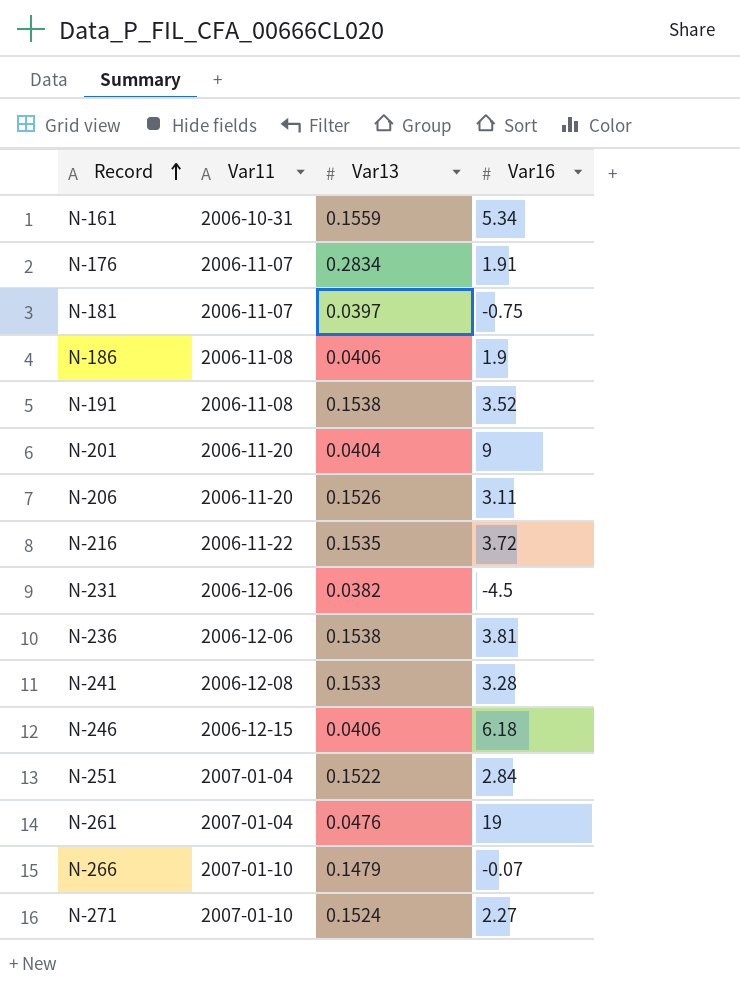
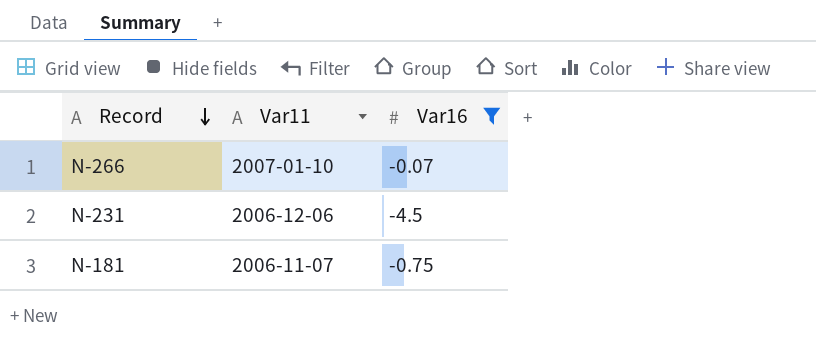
filter: none -> Var16 <= -0.07
row order: Record ascending -> Record descending
column Var13 | position: 3 -> none

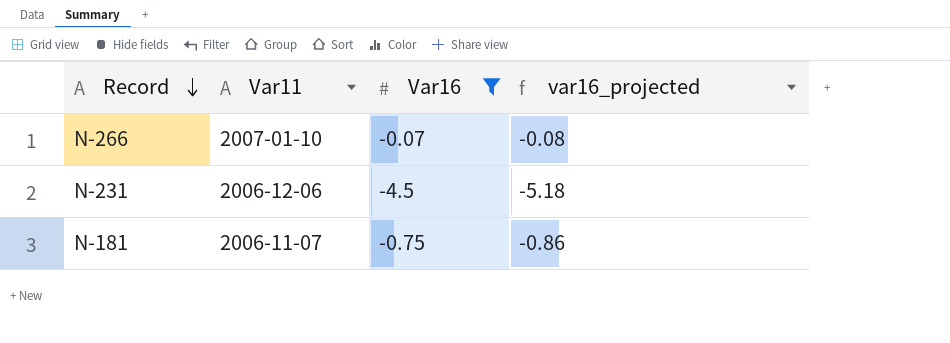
column var16_projected | formula: none -> [Var16] * 1.15

